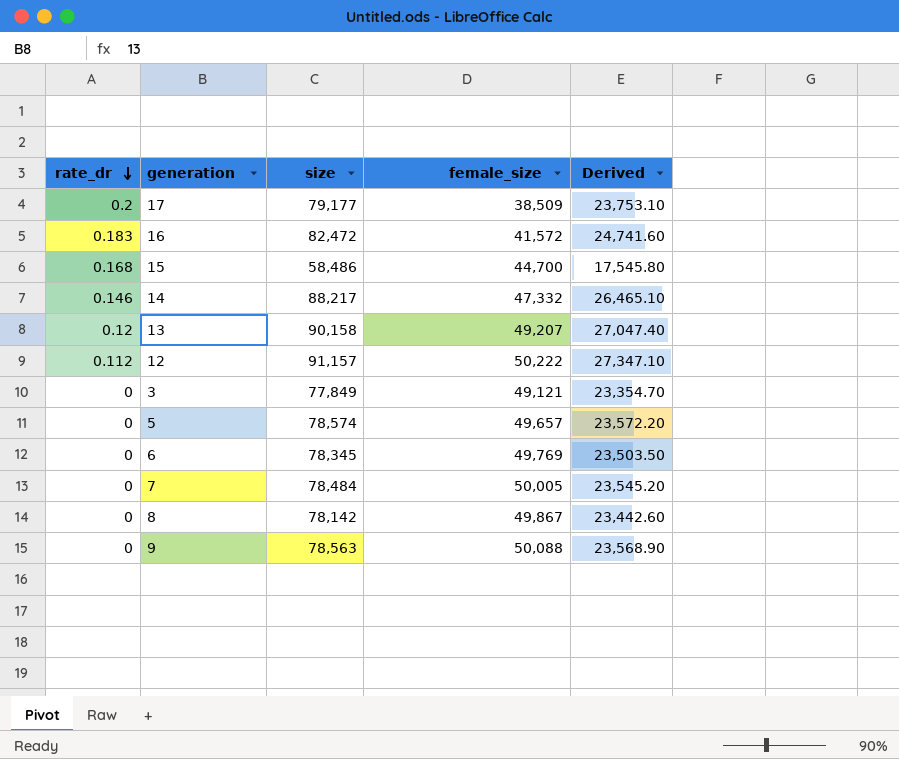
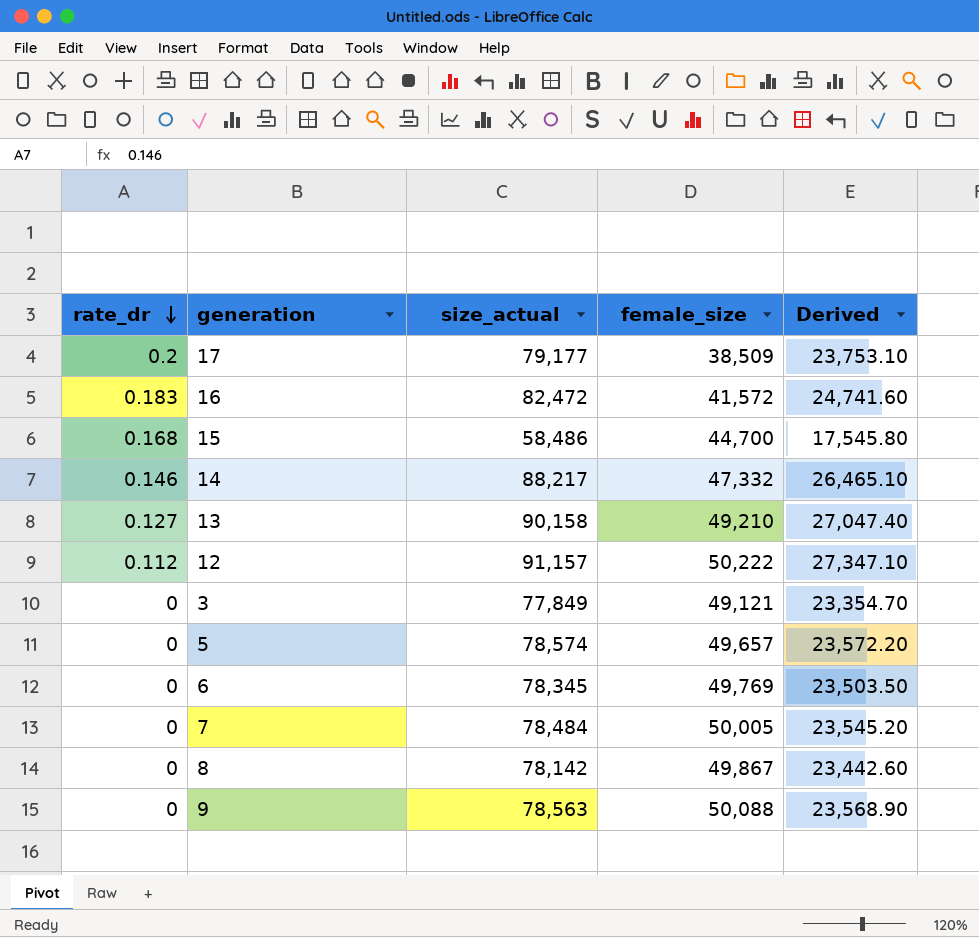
column name: size -> size_actual
13 | rate_dr: 0.12 -> 0.127
13 | female_size: 49,207 -> 49,210

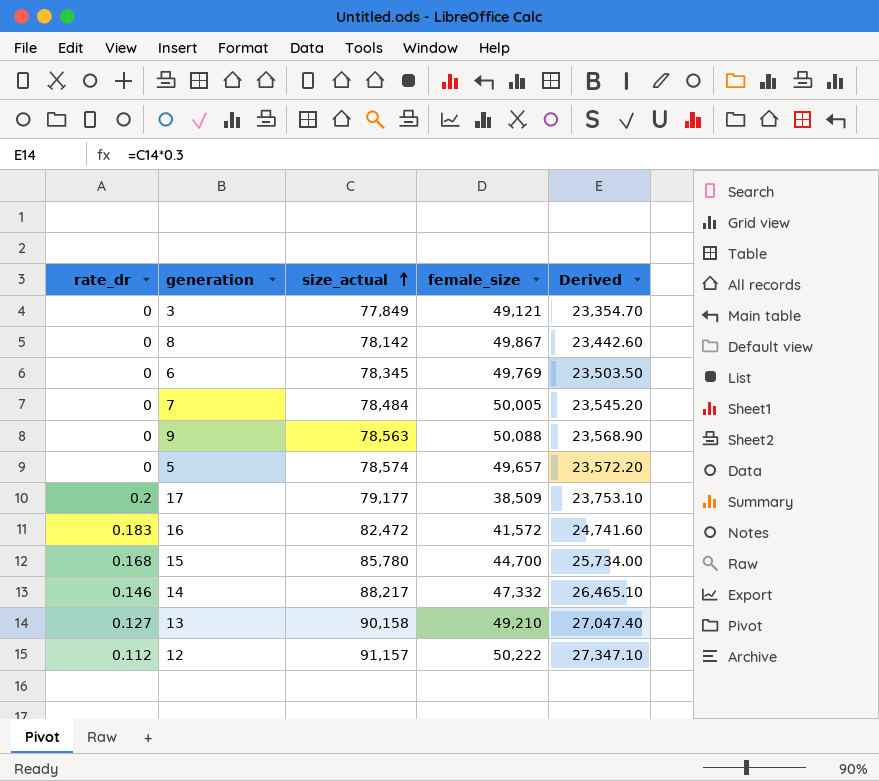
row order: rate_dr descending -> size_actual ascending
15 | size_actual: 58,486 -> 85,780
15 | Derived: 17,545.80 -> 25,734.00

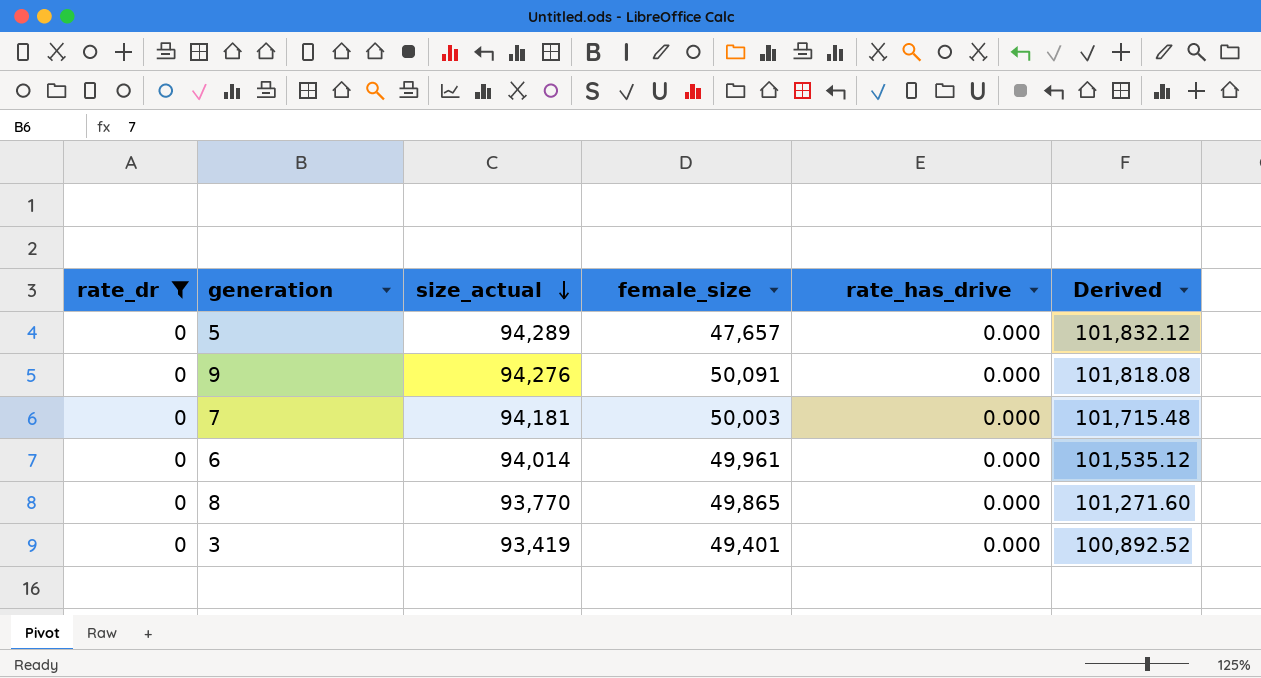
filter: none -> rate_dr = 0
row order: size_actual ascending -> size_actual descending
column rate_has_drive | position: none -> 5
column Derived | formula: [size_actual] * 0.3 -> [size_actual] * 1.08
5 | size_actual: 78,574 -> 94,289
5 | female_size: 49,657 -> 47,657
9 | size_actual: 78,563 -> 94,276
9 | female_size: 50,088 -> 50,091
7 | size_actual: 78,484 -> 94,181
7 | female_size: 50,005 -> 50,003
6 | size_actual: 78,345 -> 94,014
6 | female_size: 49,769 -> 49,961
8 | size_actual: 78,142 -> 93,770
8 | female_size: 49,867 -> 49,865
3 | size_actual: 77,849 -> 93,419
3 | female_size: 49,121 -> 49,401

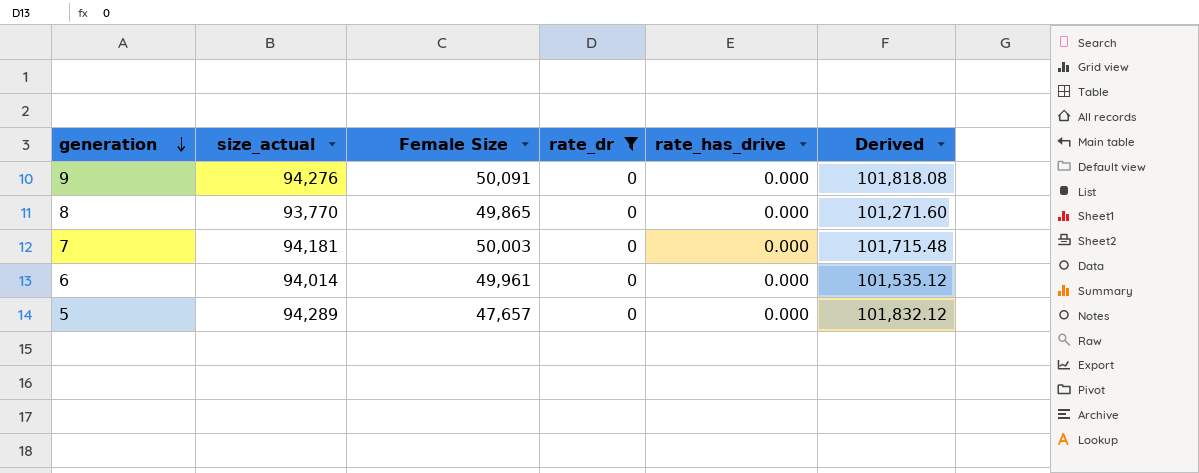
row order: size_actual descending -> generation descending
column name: female_size -> Female Size
column rate_dr | position: 1 -> 4
row 3: 0 | 93,419 | 49,401 | 0.000 | 100,892.52 -> none

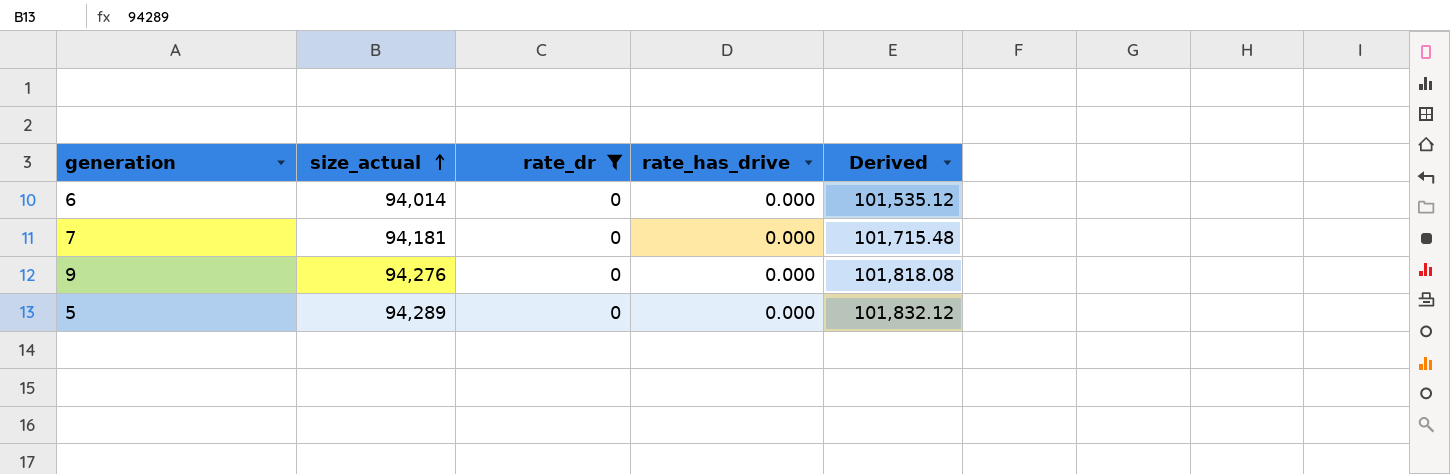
row order: generation descending -> size_actual ascending
column Female Size | position: 3 -> none
row 8: 93,770 | 49,865 | 0 | 0.000 | 101,271.60 -> none

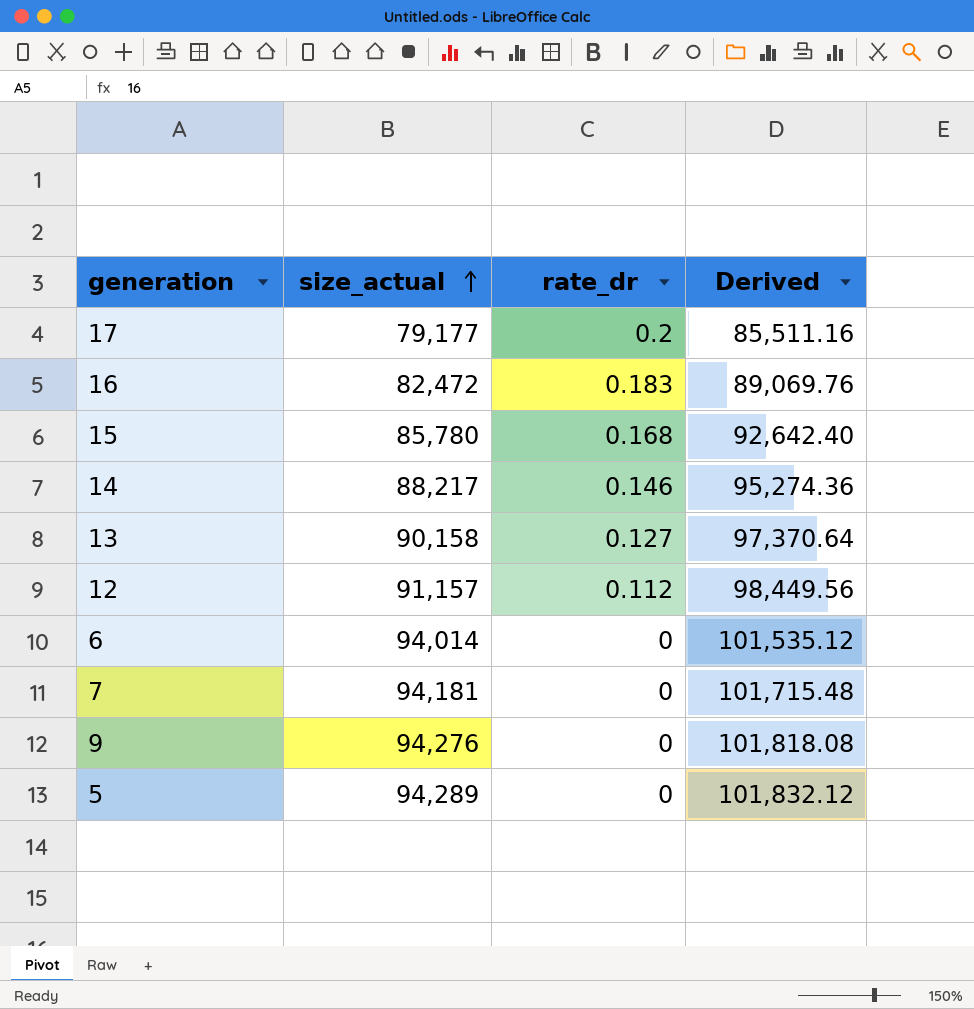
filter: rate_dr = 0 -> none
column rate_has_drive | position: 4 -> none

